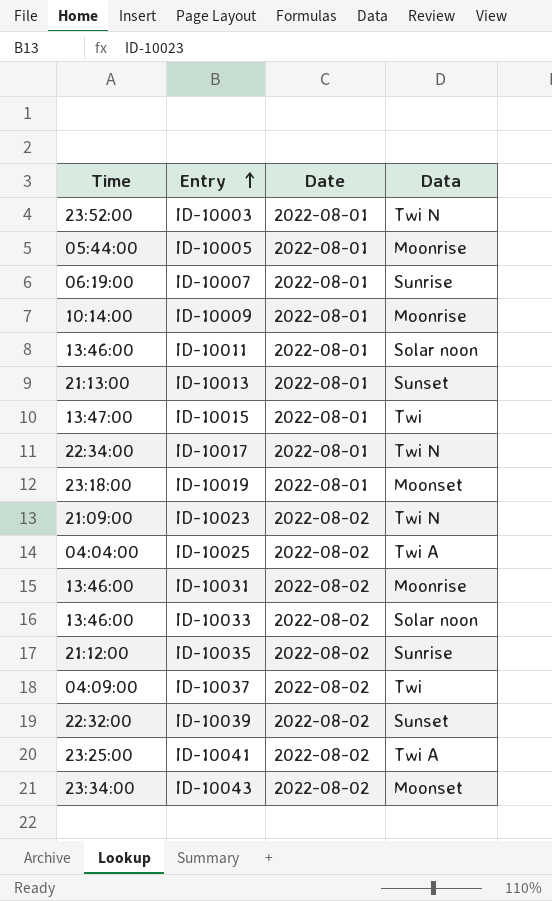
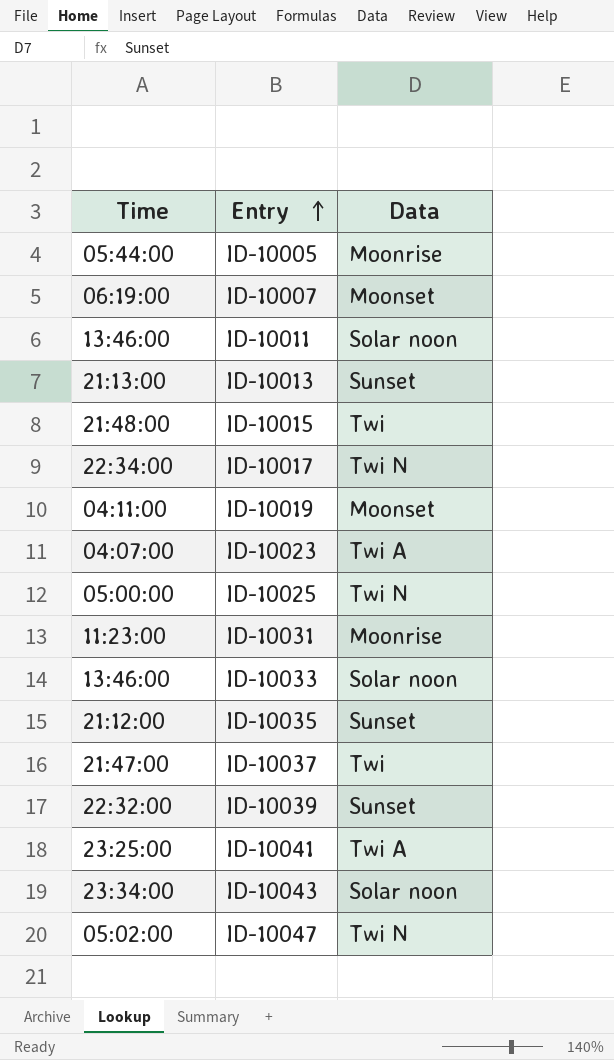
column Date | position: 3 -> none
row ID-10003: 23:52:00 | 2022-08-01 | Twi N -> none
row ID-10009: 10:14:00 | 2022-08-01 | Moonrise -> none
ID-10007 | Data: Sunrise -> Moonset
ID-10015 | Time: 13:47:00 -> 21:48:00
ID-10019 | Time: 23:18:00 -> 04:11:00
ID-10023 | Time: 21:09:00 -> 04:07:00
ID-10023 | Data: Twi N -> Twi A
ID-10025 | Time: 04:04:00 -> 05:00:00
ID-10025 | Data: Twi A -> Twi N
ID-10031 | Time: 13:46:00 -> 11:23:00
ID-10035 | Data: Sunrise -> Sunset
ID-10037 | Time: 04:09:00 -> 21:47:00
ID-10043 | Data: Moonset -> Solar noon
row ID-10047: none -> 05:02:00 | Twi N

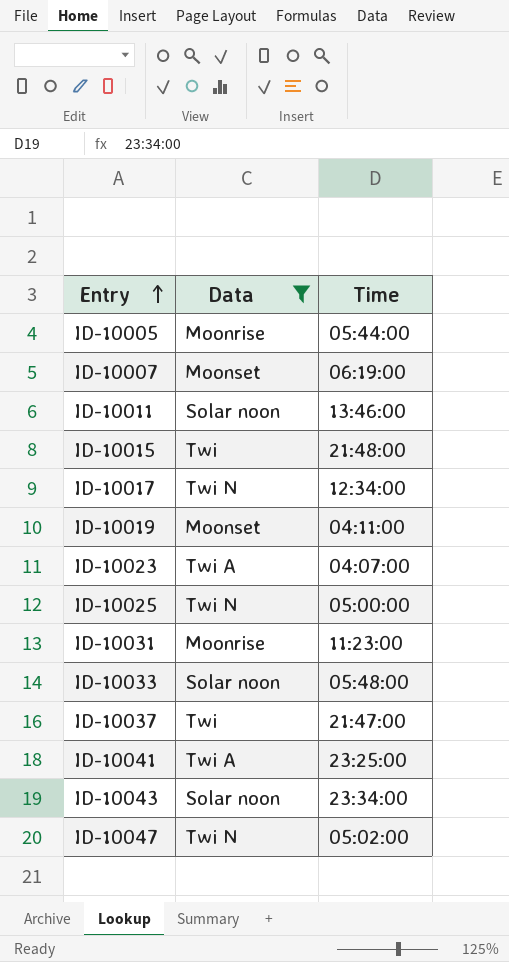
filter: none -> Data != Sunset
column Time | position: 1 -> 3
ID-10017 | Time: 22:34:00 -> 12:34:00
ID-10033 | Time: 13:46:00 -> 05:48:00

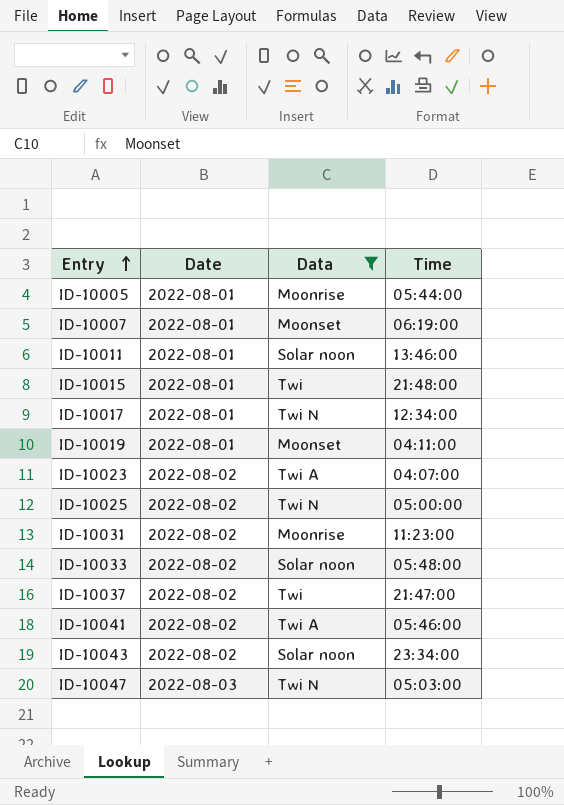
column Date | position: none -> 2
ID-10041 | Time: 23:25:00 -> 05:46:00
ID-10047 | Time: 05:02:00 -> 05:03:00

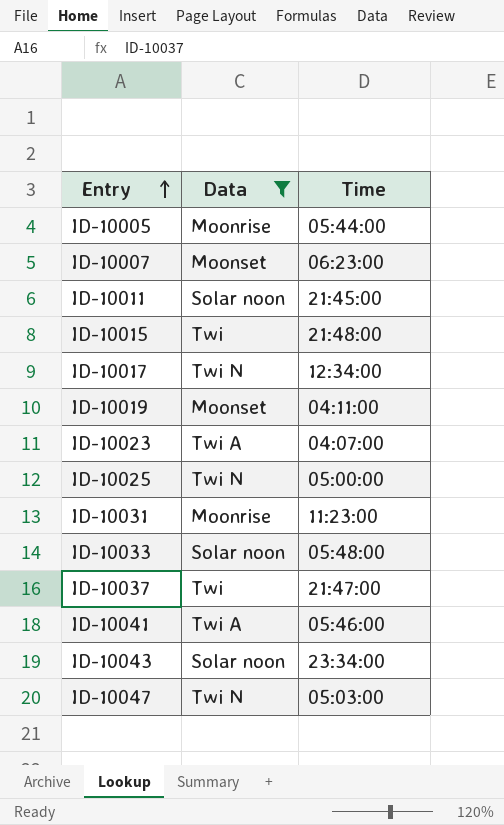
column Date | position: 2 -> none
ID-10007 | Time: 06:19:00 -> 06:23:00
ID-10011 | Time: 13:46:00 -> 21:45:00

